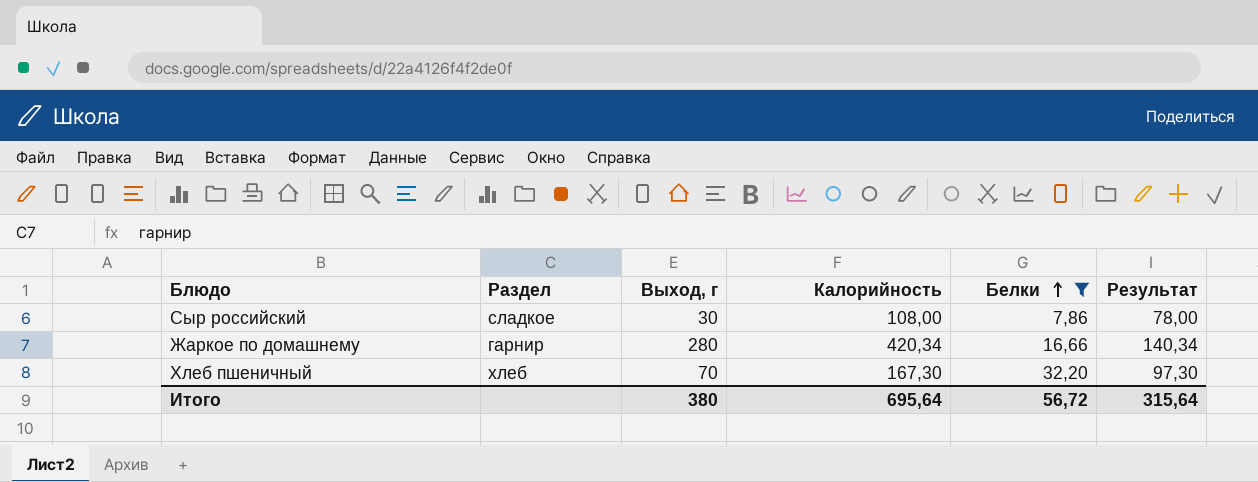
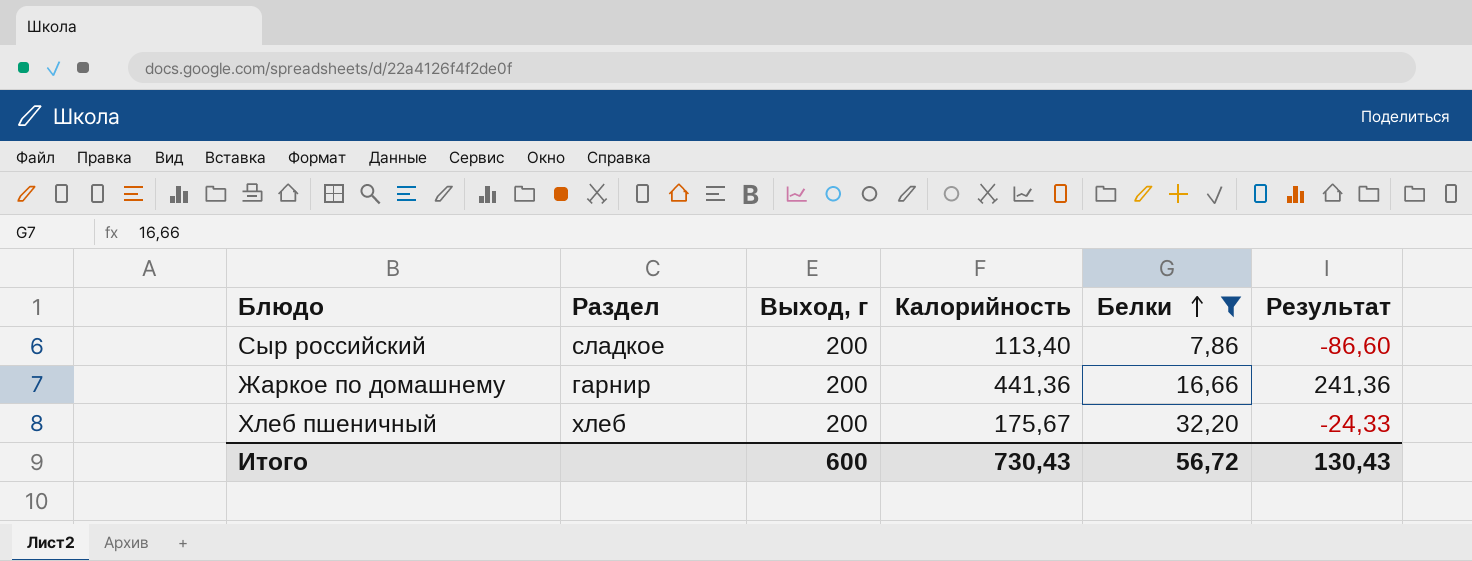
Сыр российский | Выход, г: 30 -> 200
Сыр российский | Калорийность: 108,00 -> 113,40
Сыр российский | Результат: 78,00 -> -86,60
Жаркое по домашнему | Выход, г: 280 -> 200
Жаркое по домашнему | Калорийность: 420,34 -> 441,36
Жаркое по домашнему | Результат: 140,34 -> 241,36
Хлеб пшеничный | Выход, г: 70 -> 200
Хлеб пшеничный | Калорийность: 167,30 -> 175,67
Хлеб пшеничный | Результат: 97,30 -> -24,33
Итого | Выход, г: 380 -> 600
Итого | Калорийность: 695,64 -> 730,43
Итого | Результат: 315,64 -> 130,43

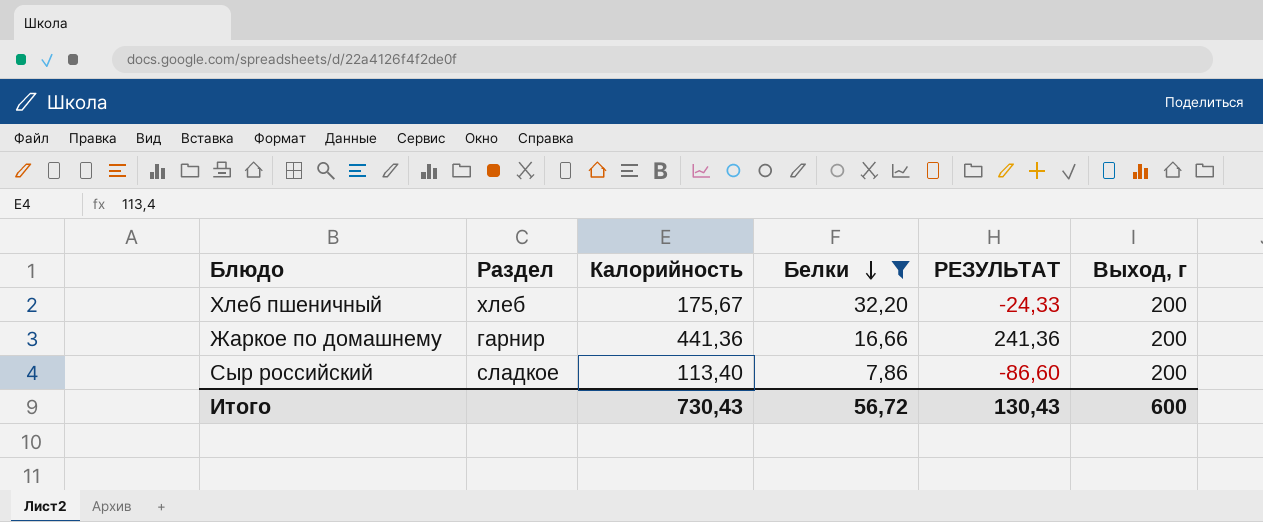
row order: Белки ascending -> Белки descending
column name: Результат -> РЕЗУЛЬТАТ
column Выход, г | position: 3 -> 6

